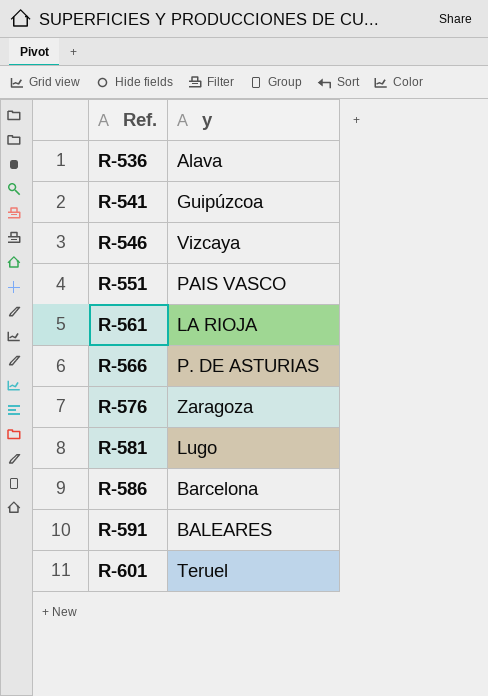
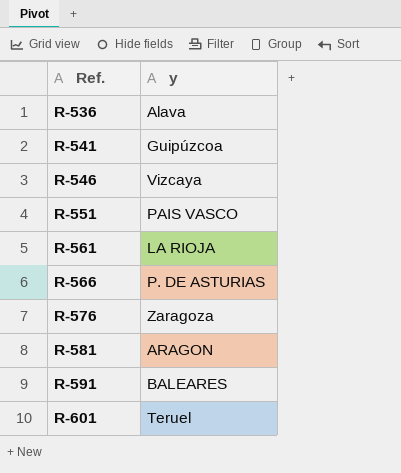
row R-586: Barcelona -> none
R-581 | y: Lugo -> ARAGON

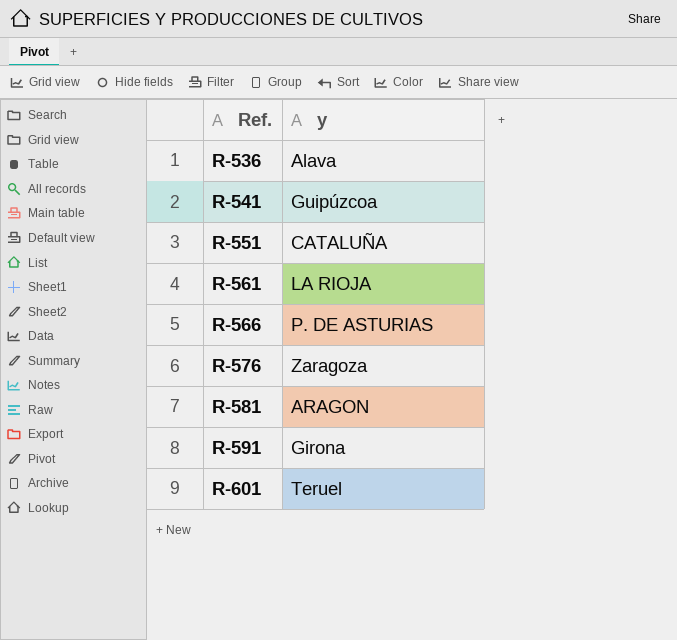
row R-546: Vizcaya -> none
R-551 | y: PAIS VASCO -> CATALUÑA
R-591 | y: BALEARES -> Girona

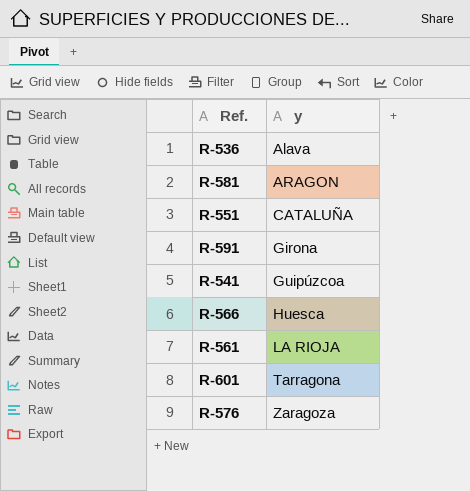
row order: Ref. ascending -> y ascending
R-566 | y: P. DE ASTURIAS -> Huesca
R-601 | y: Teruel -> Tarragona

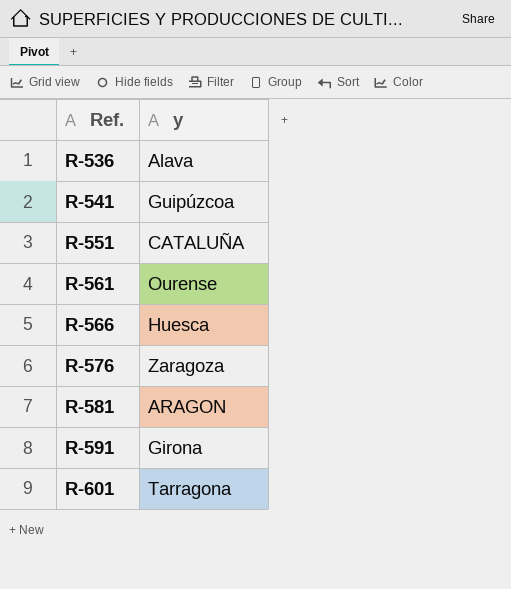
row order: y ascending -> Ref. ascending
R-561 | y: LA RIOJA -> Ourense

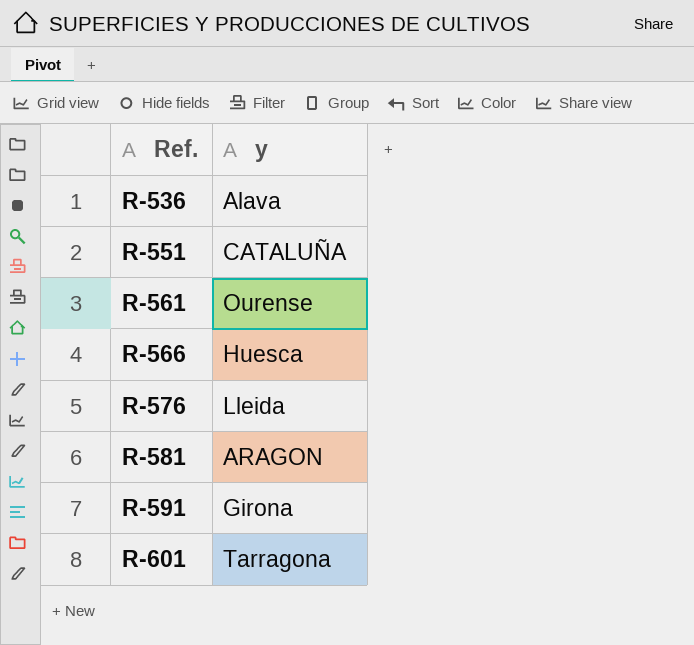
row R-541: Guipúzcoa -> none
R-576 | y: Zaragoza -> Lleida

